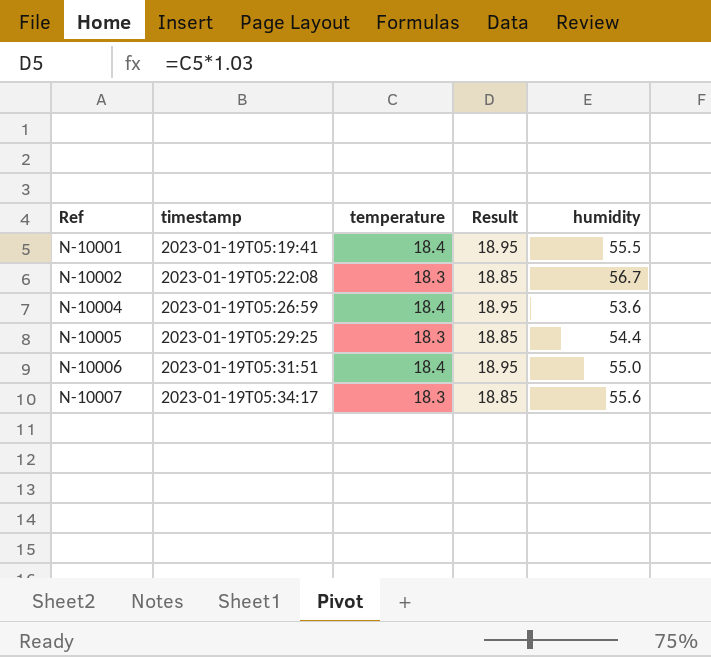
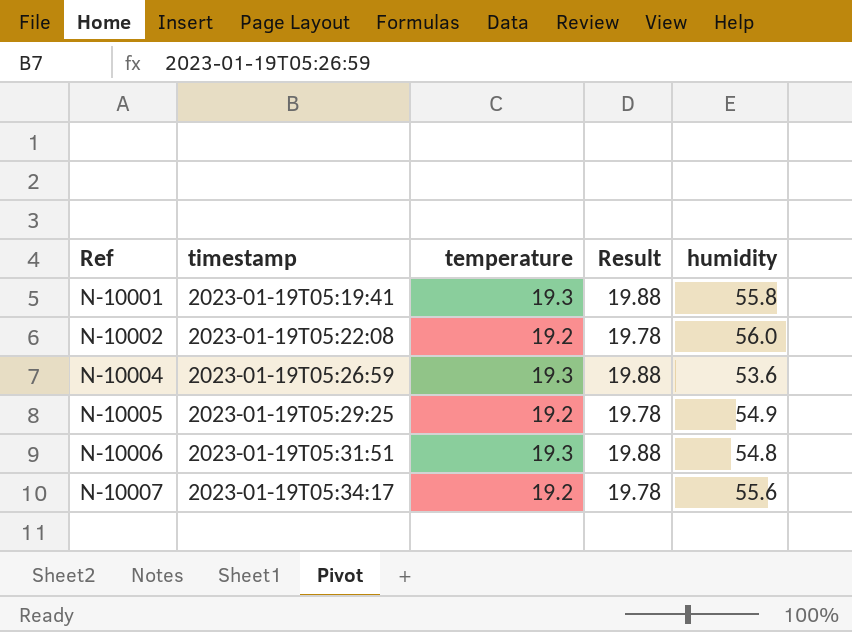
N-10001 | temperature: 18.4 -> 19.3
N-10001 | Result: 18.95 -> 19.88
N-10001 | humidity: 55.5 -> 55.8
N-10002 | temperature: 18.3 -> 19.2
N-10002 | Result: 18.85 -> 19.78
N-10002 | humidity: 56.7 -> 56.0
N-10004 | temperature: 18.4 -> 19.3
N-10004 | Result: 18.95 -> 19.88
N-10005 | temperature: 18.3 -> 19.2
N-10005 | Result: 18.85 -> 19.78
N-10005 | humidity: 54.4 -> 54.9
N-10006 | temperature: 18.4 -> 19.3
N-10006 | Result: 18.95 -> 19.88
N-10006 | humidity: 55.0 -> 54.8
N-10007 | temperature: 18.3 -> 19.2
N-10007 | Result: 18.85 -> 19.78

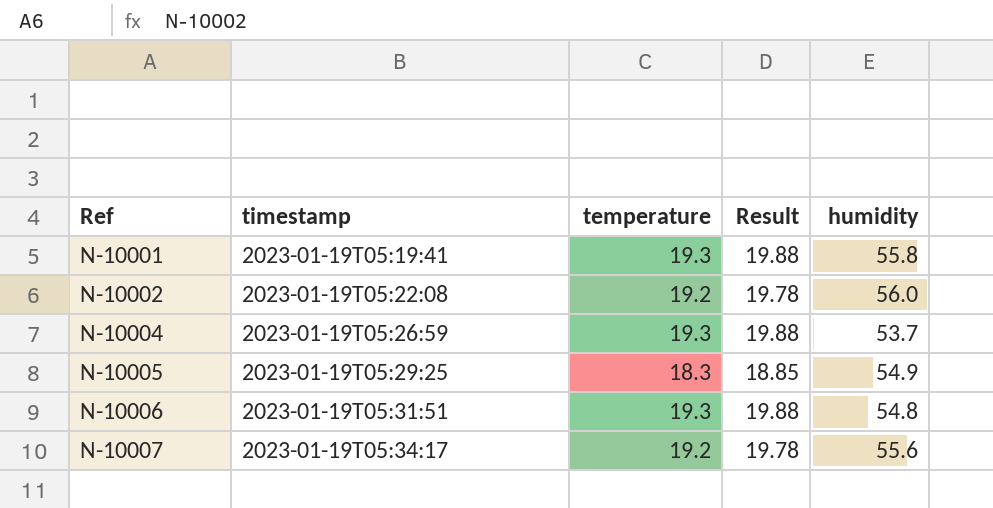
N-10004 | humidity: 53.6 -> 53.7
N-10005 | temperature: 19.2 -> 18.3
N-10005 | Result: 19.78 -> 18.85

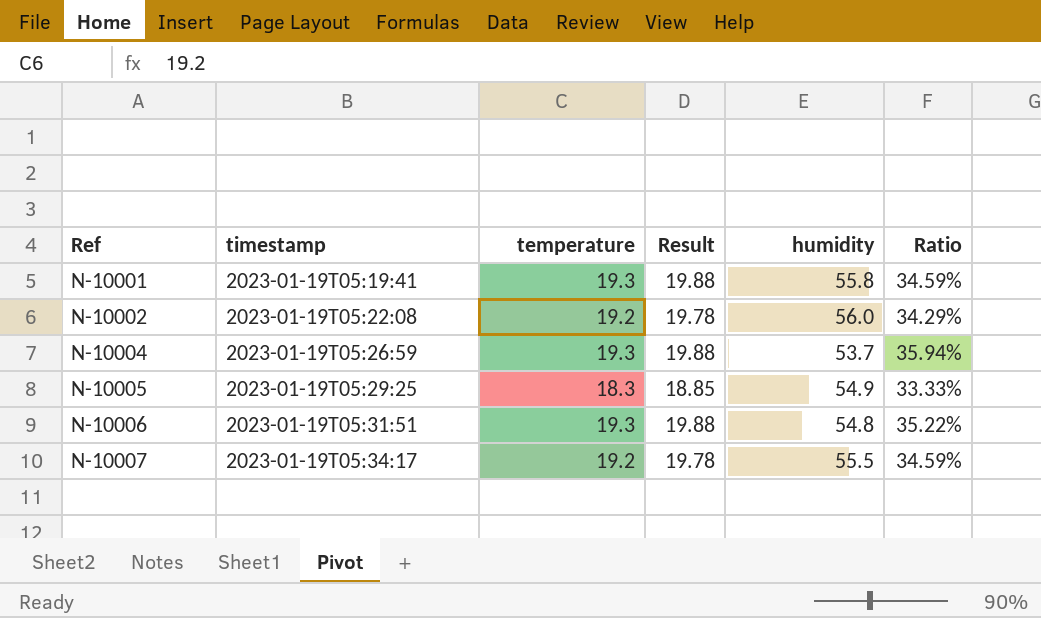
column Ratio | formula: none -> [temperature] / [humidity]
N-10007 | humidity: 55.6 -> 55.5

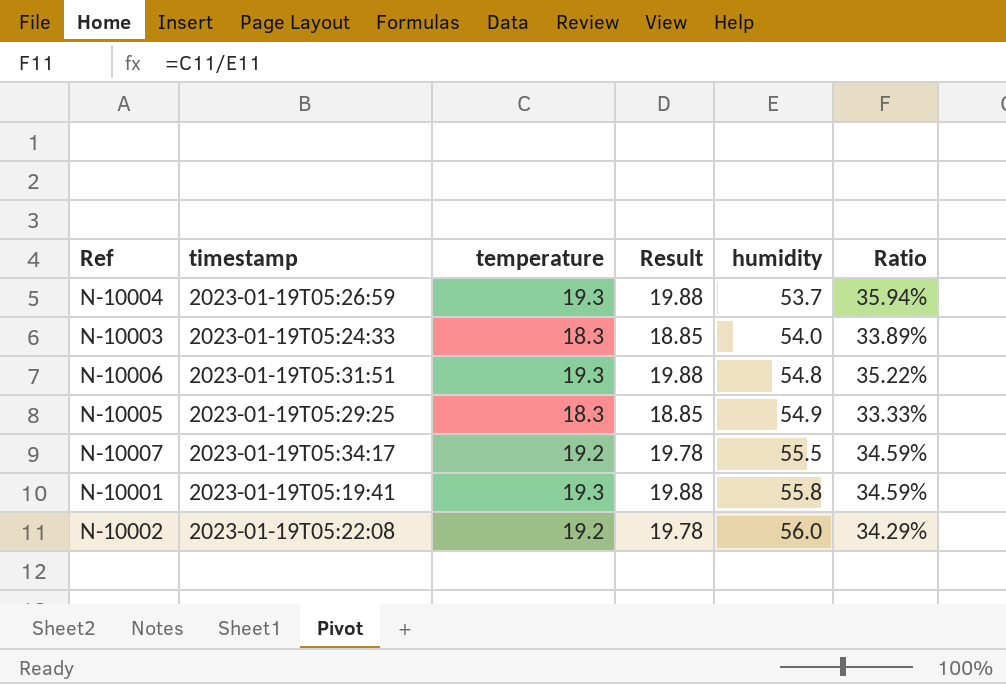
row order: Ref ascending -> humidity ascending
row N-10003: none -> 2023-01-19T05:24:33 | 18.3 | 18.85 | 54.0 | 33.89%

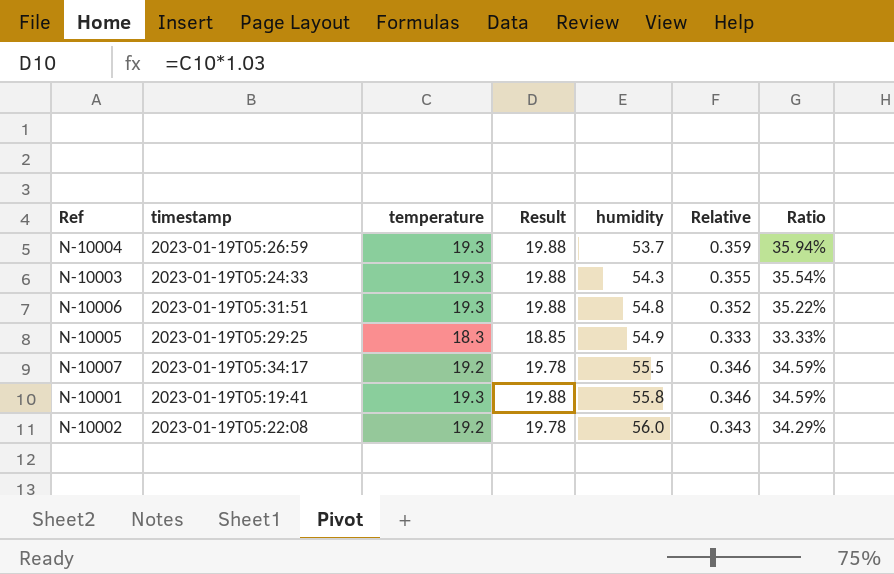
column Relative | formula: none -> [temperature] / [humidity]
N-10003 | temperature: 18.3 -> 19.3
N-10003 | Result: 18.85 -> 19.88
N-10003 | humidity: 54.0 -> 54.3
N-10003 | Ratio: 33.89% -> 35.54%

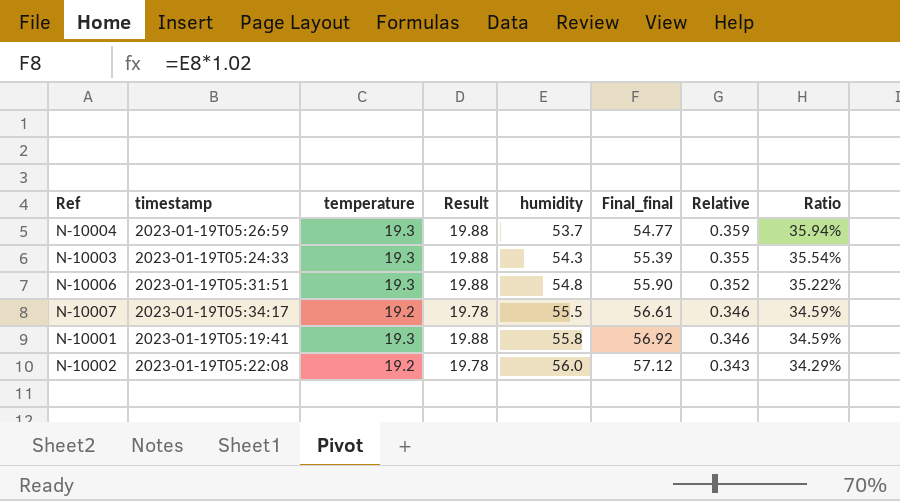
column Final_final | formula: none -> [humidity] * 1.02
row N-10005: 2023-01-19T05:29:25 | 18.3 | 18.85 | 54.9 | 0.333 | 33.33% -> none

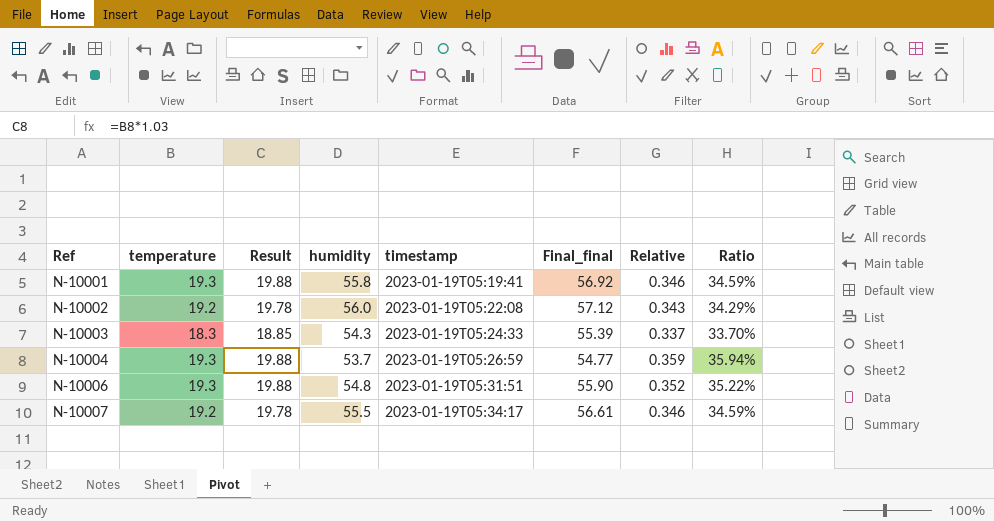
row order: humidity ascending -> Ref ascending
column timestamp | position: 2 -> 5
N-10003 | temperature: 19.3 -> 18.3
N-10003 | Result: 19.88 -> 18.85
N-10003 | Relative: 0.355 -> 0.337
N-10003 | Ratio: 35.54% -> 33.70%

